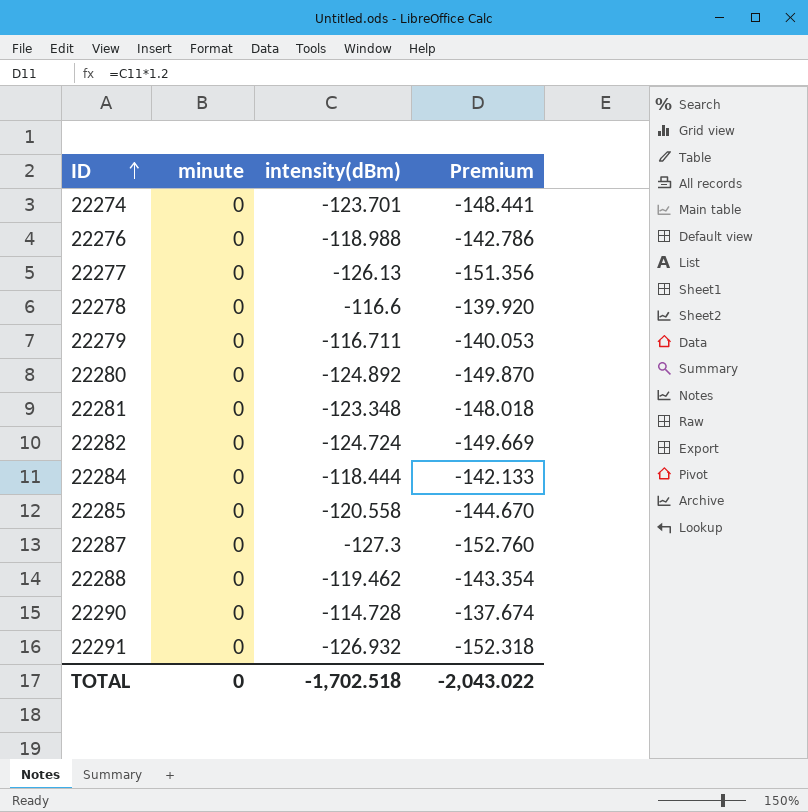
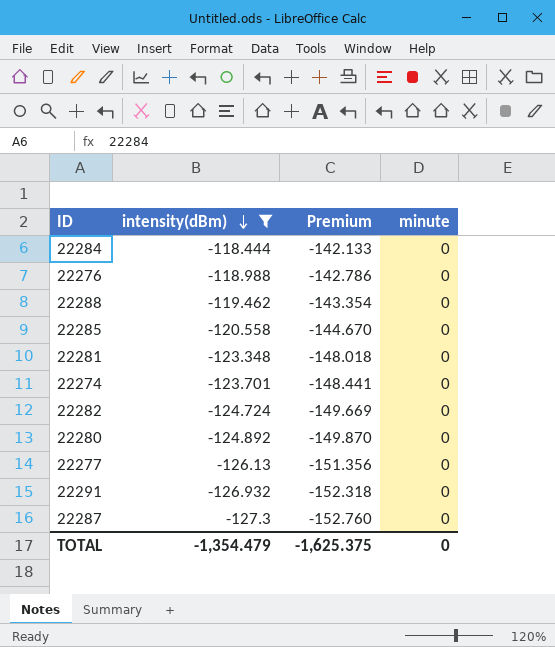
filter: none -> intensity(dBm) <= -118.444
row order: ID ascending -> intensity(dBm) descending
column minute | position: 2 -> 4
TOTAL | intensity(dBm): -1,702.518 -> -1,354.479
TOTAL | Premium: -2,043.022 -> -1,625.375

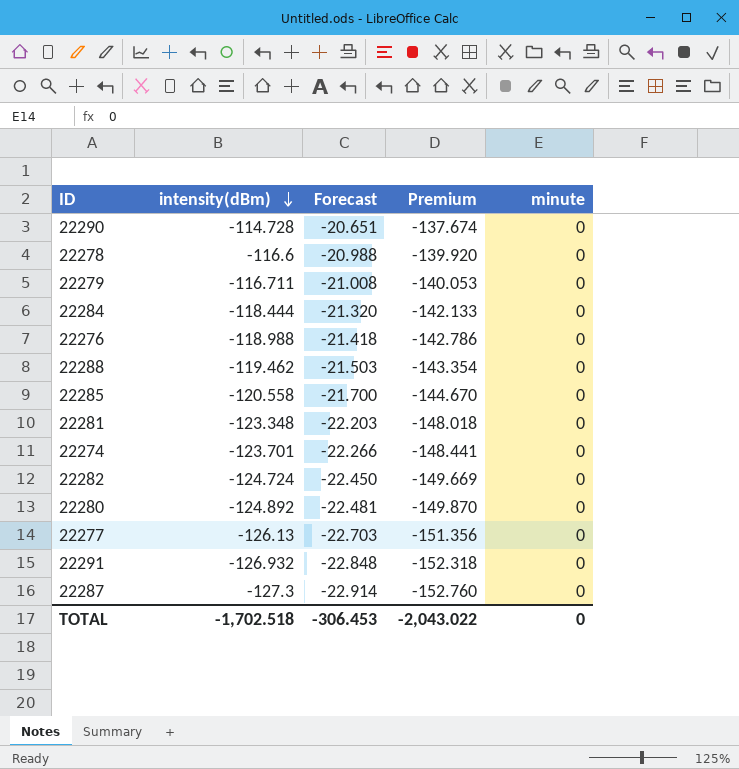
filter: intensity(dBm) <= -118.444 -> none
column Forecast | formula: none -> [intensity(dBm)] * 0.18
TOTAL | intensity(dBm): -1,354.479 -> -1,702.518
TOTAL | Premium: -1,625.375 -> -2,043.022

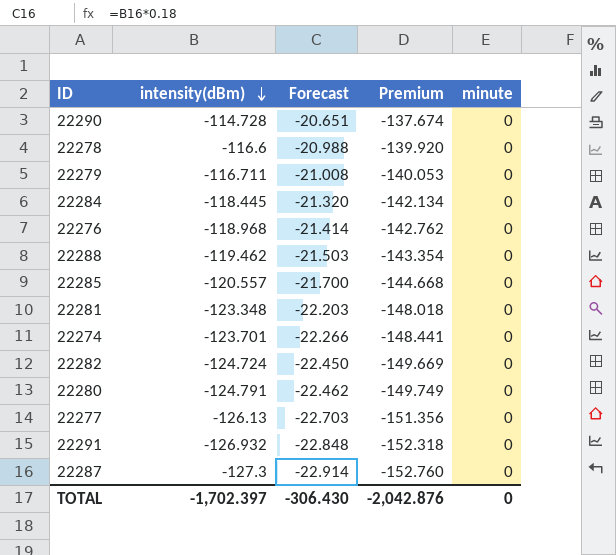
22284 | intensity(dBm): -118.444 -> -118.445
22284 | Premium: -142.133 -> -142.134
22276 | intensity(dBm): -118.988 -> -118.968
22276 | Forecast: -21.418 -> -21.414
22276 | Premium: -142.786 -> -142.762
22285 | intensity(dBm): -120.558 -> -120.557
22285 | Premium: -144.670 -> -144.668
22280 | intensity(dBm): -124.892 -> -124.791
22280 | Forecast: -22.481 -> -22.462
22280 | Premium: -149.870 -> -149.749
TOTAL | intensity(dBm): -1,702.518 -> -1,702.397
TOTAL | Forecast: -306.453 -> -306.430
TOTAL | Premium: -2,043.022 -> -2,042.876

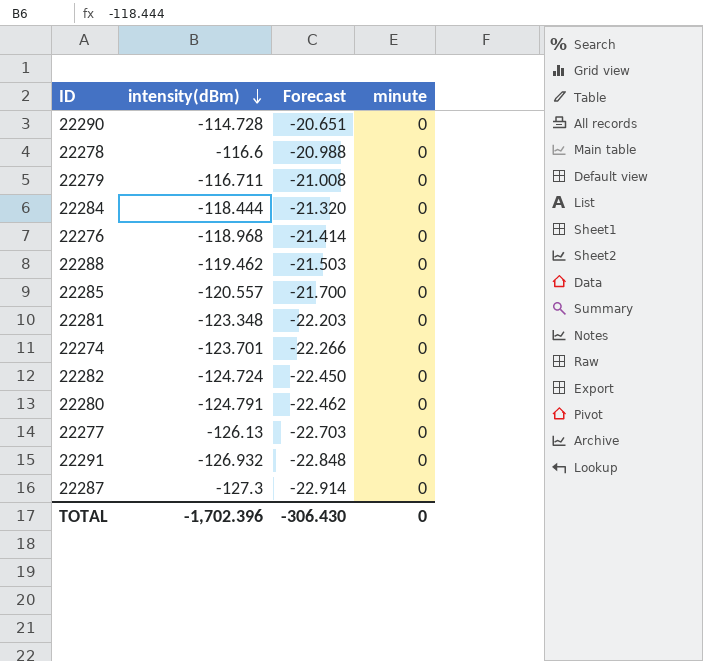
column Premium | formula: [intensity(dBm)] * 1.2 -> none
22284 | intensity(dBm): -118.445 -> -118.444
TOTAL | intensity(dBm): -1,702.397 -> -1,702.396

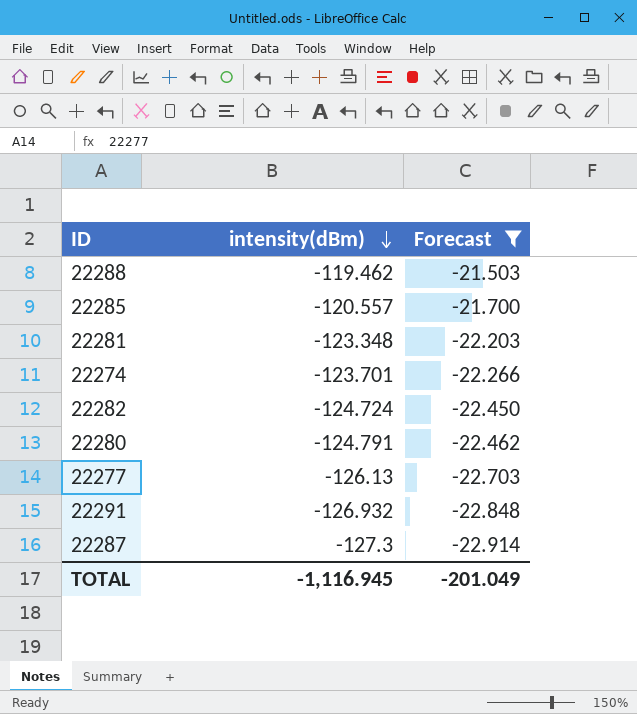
filter: none -> Forecast <= -21.503
column minute | position: 4 -> none
TOTAL | intensity(dBm): -1,702.396 -> -1,116.945
TOTAL | Forecast: -306.430 -> -201.049

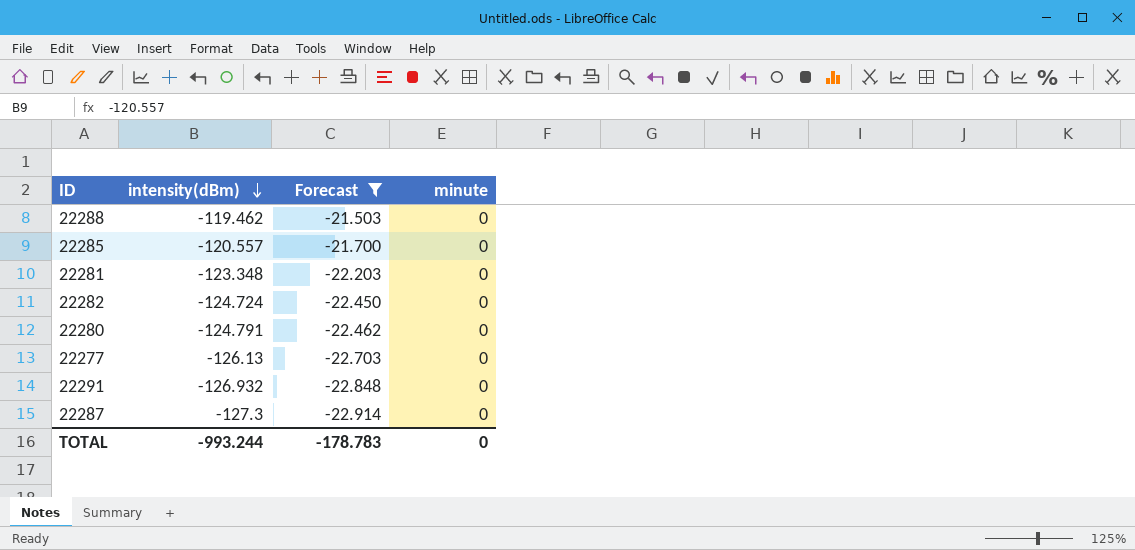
column minute | position: none -> 4
row 22274: -123.701 | -22.266 -> none
TOTAL | intensity(dBm): -1,116.945 -> -993.244
TOTAL | Forecast: -201.049 -> -178.783

